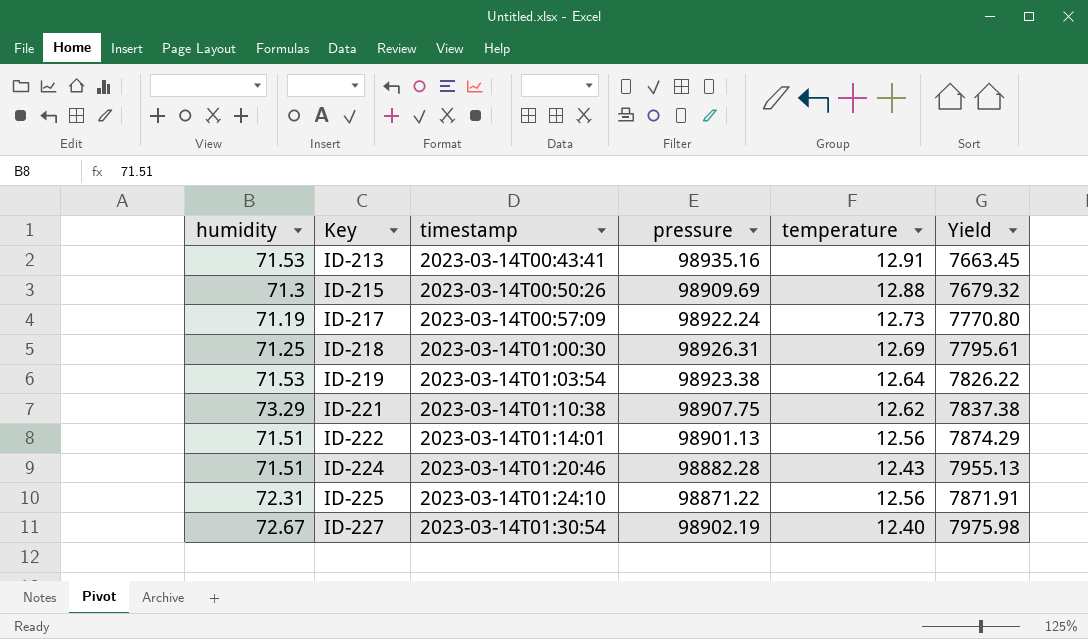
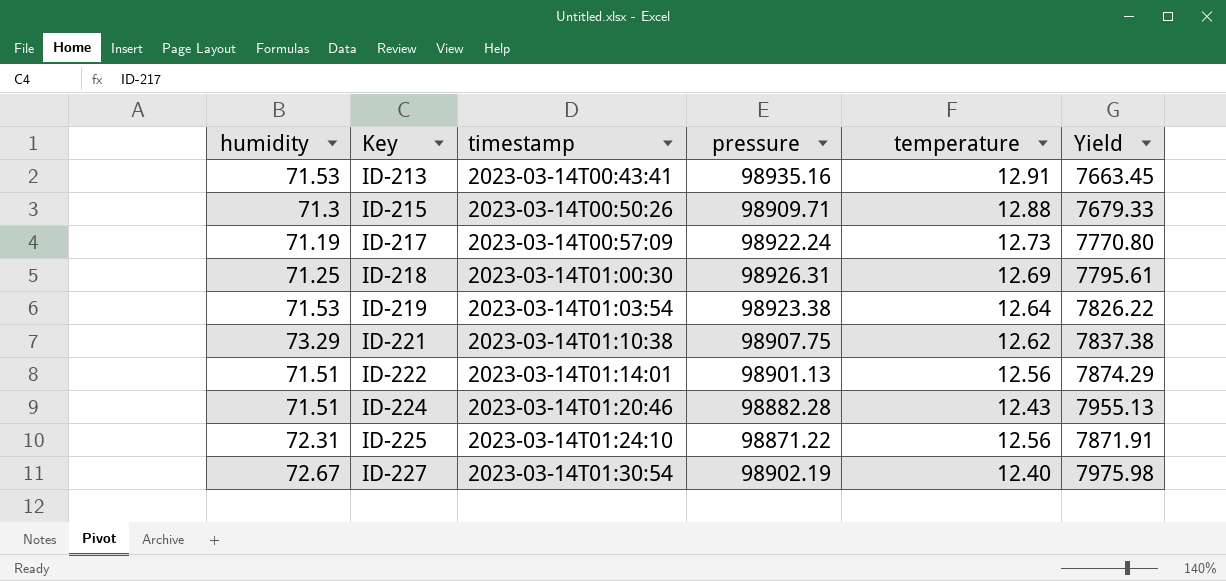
ID-215 | pressure: 98909.69 -> 98909.71
ID-215 | Yield: 7679.32 -> 7679.33

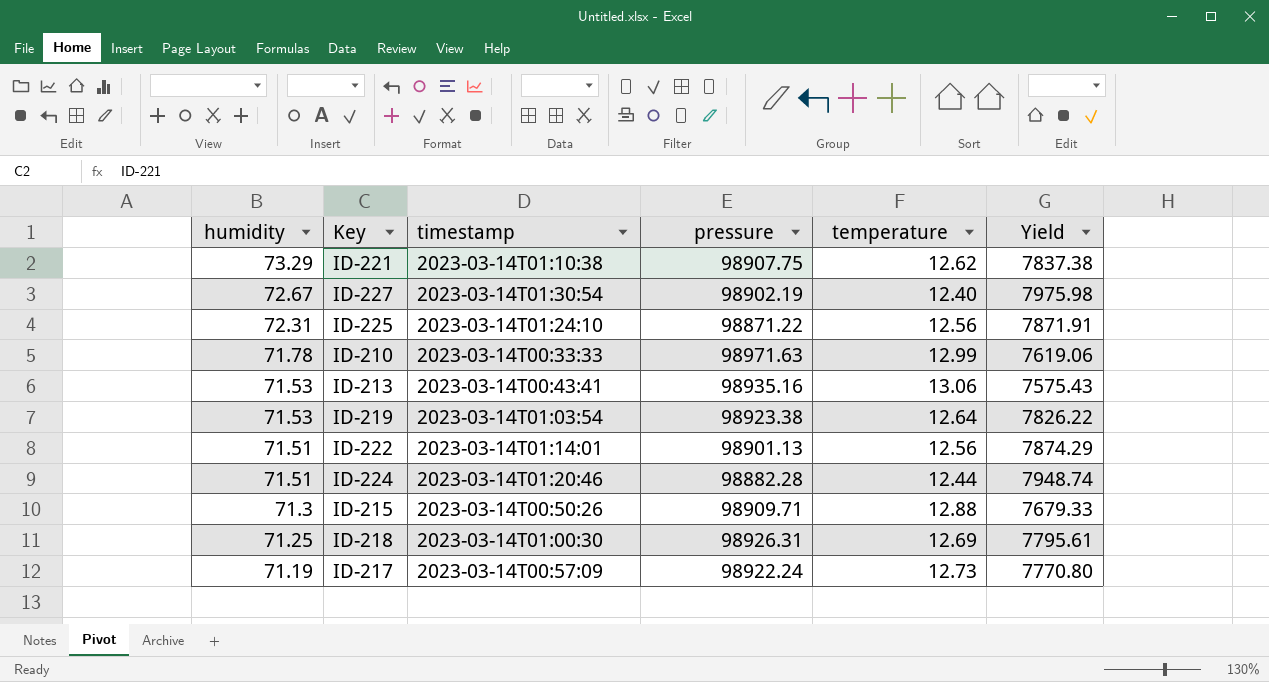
row order: Key ascending -> humidity descending
row ID-210: none -> 71.78 | 2023-03-14T00:33:33 | 98971.63 | 12.99 | 7619.06
ID-213 | temperature: 12.91 -> 13.06
ID-213 | Yield: 7663.45 -> 7575.43
ID-224 | temperature: 12.43 -> 12.44
ID-224 | Yield: 7955.13 -> 7948.74

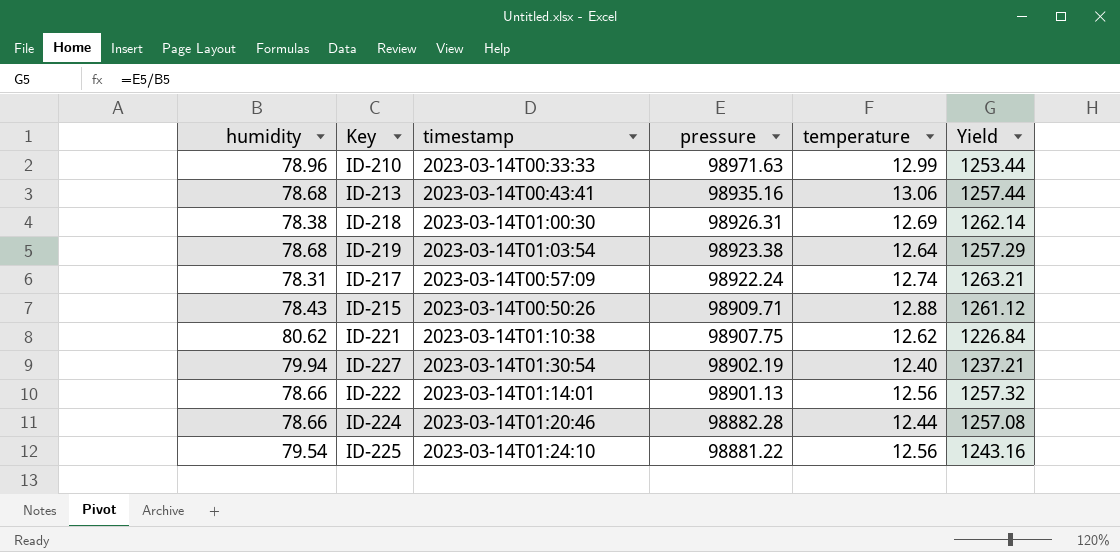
row order: humidity descending -> pressure descending
column Yield | formula: [pressure] / [temperature] -> [pressure] / [humidity]
ID-210 | humidity: 71.78 -> 78.96
ID-213 | humidity: 71.53 -> 78.68
ID-218 | humidity: 71.25 -> 78.38
ID-219 | humidity: 71.53 -> 78.68
ID-217 | humidity: 71.19 -> 78.31
ID-217 | temperature: 12.73 -> 12.74
ID-215 | humidity: 71.3 -> 78.43
ID-221 | humidity: 73.29 -> 80.62
ID-227 | humidity: 72.67 -> 79.94
ID-222 | humidity: 71.51 -> 78.66
ID-224 | humidity: 71.51 -> 78.66
ID-225 | humidity: 72.31 -> 79.54
ID-225 | pressure: 98871.22 -> 98881.22

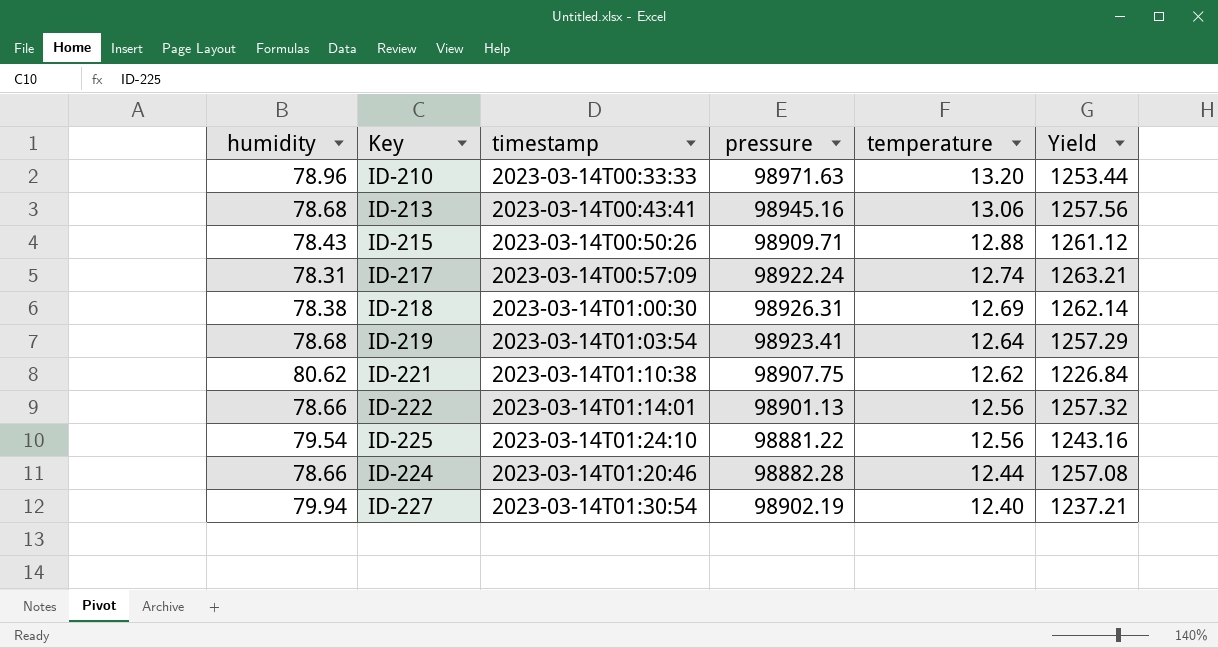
row order: pressure descending -> temperature descending
ID-210 | temperature: 12.99 -> 13.20
ID-213 | pressure: 98935.16 -> 98945.16
ID-213 | Yield: 1257.44 -> 1257.56
ID-219 | pressure: 98923.38 -> 98923.41

